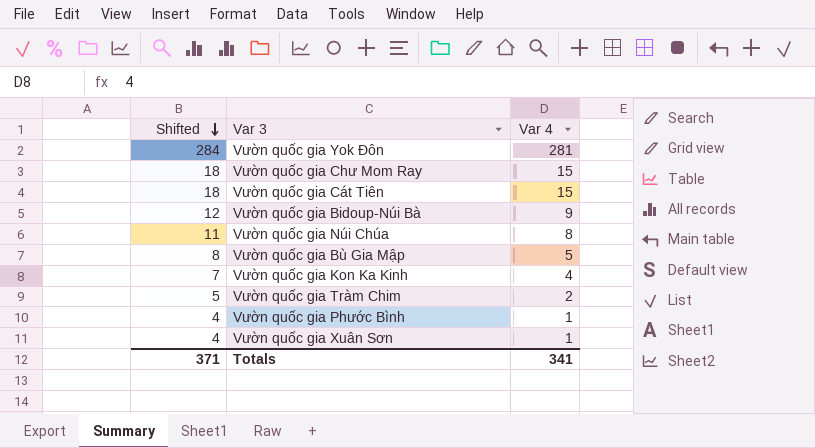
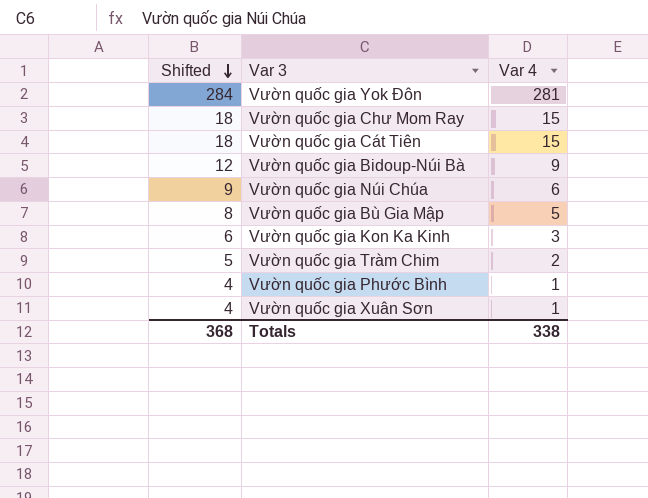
Vườn quốc gia Núi Chúa | Shifted: 11 -> 9
Vườn quốc gia Núi Chúa | Var 4: 8 -> 6
Vườn quốc gia Kon Ka Kinh | Shifted: 7 -> 6
Vườn quốc gia Kon Ka Kinh | Var 4: 4 -> 3
Totals | Shifted: 371 -> 368
Totals | Var 4: 341 -> 338

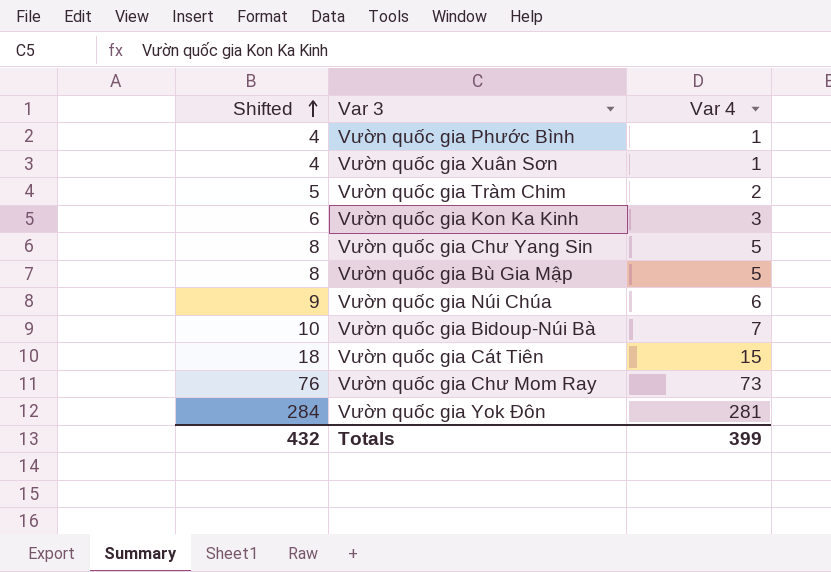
row order: Shifted descending -> Shifted ascending
row Vườn quốc gia Chư Yang Sin: none -> 8 | 5
Vườn quốc gia Bidoup-Núi Bà | Shifted: 12 -> 10
Vườn quốc gia Bidoup-Núi Bà | Var 4: 9 -> 7
Vườn quốc gia Chư Mom Ray | Shifted: 18 -> 76
Vườn quốc gia Chư Mom Ray | Var 4: 15 -> 73
Totals | Shifted: 368 -> 432
Totals | Var 4: 338 -> 399

